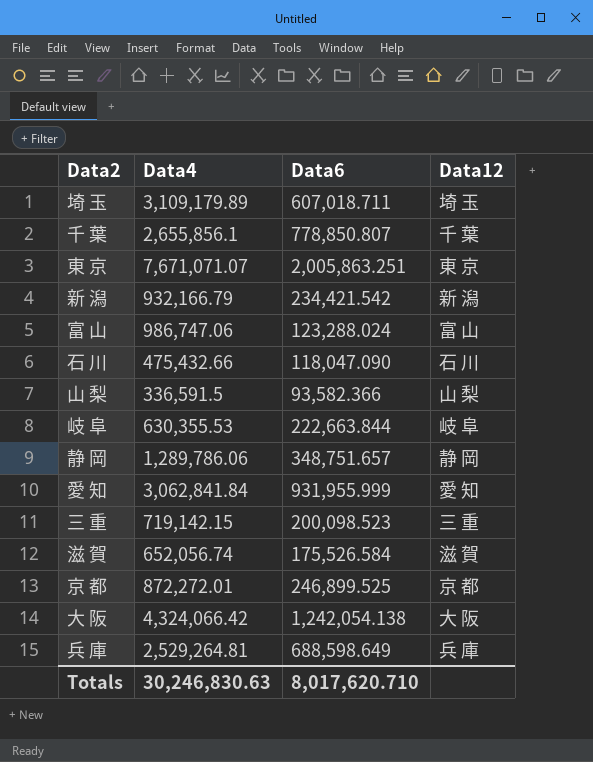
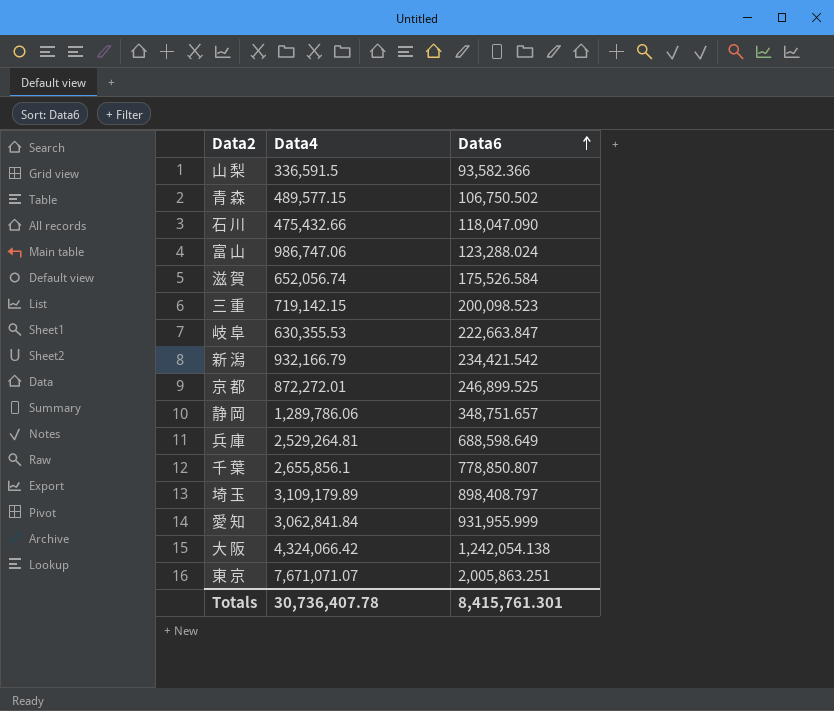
row order: none -> Data6 ascending
column Data12 | position: 4 -> none
row 青 森: none -> 489,577.15 | 106,750.502
岐 阜 | Data6: 222,663.844 -> 222,663.847
埼 玉 | Data6: 607,018.711 -> 898,408.797
Totals | Data4: 30,246,830.63 -> 30,736,407.78
Totals | Data6: 8,017,620.710 -> 8,415,761.301

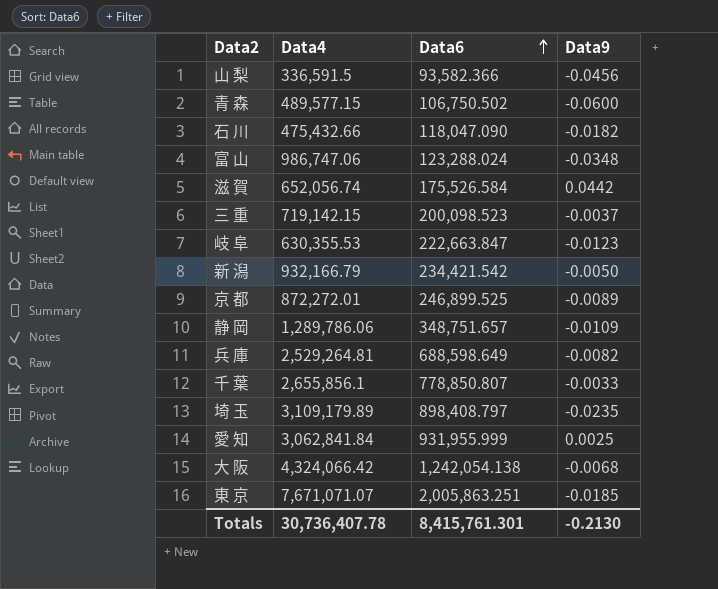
column Data9 | position: none -> 4

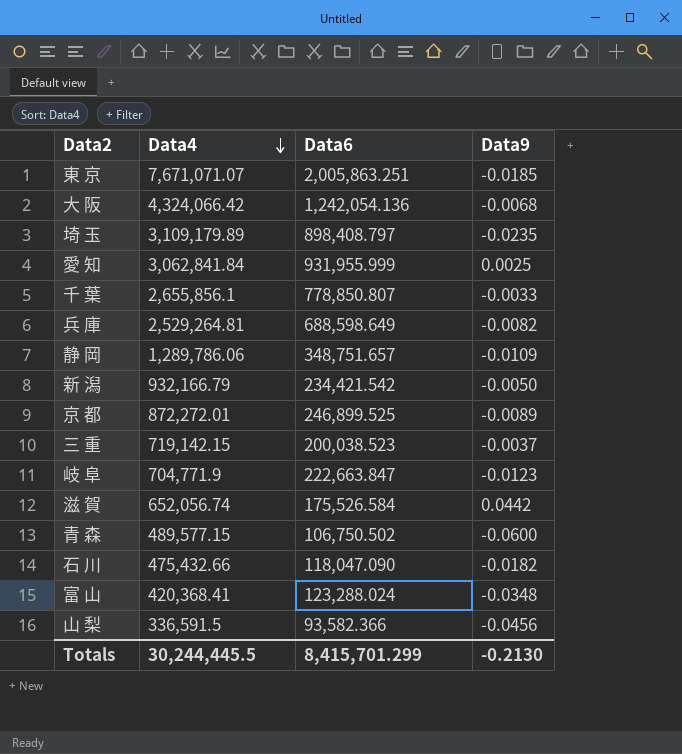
row order: Data6 ascending -> Data4 descending
大 阪 | Data6: 1,242,054.138 -> 1,242,054.136
三 重 | Data6: 200,098.523 -> 200,038.523
岐 阜 | Data4: 630,355.53 -> 704,771.9
富 山 | Data4: 986,747.06 -> 420,368.41
Totals | Data4: 30,736,407.78 -> 30,244,445.5
Totals | Data6: 8,415,761.301 -> 8,415,701.299

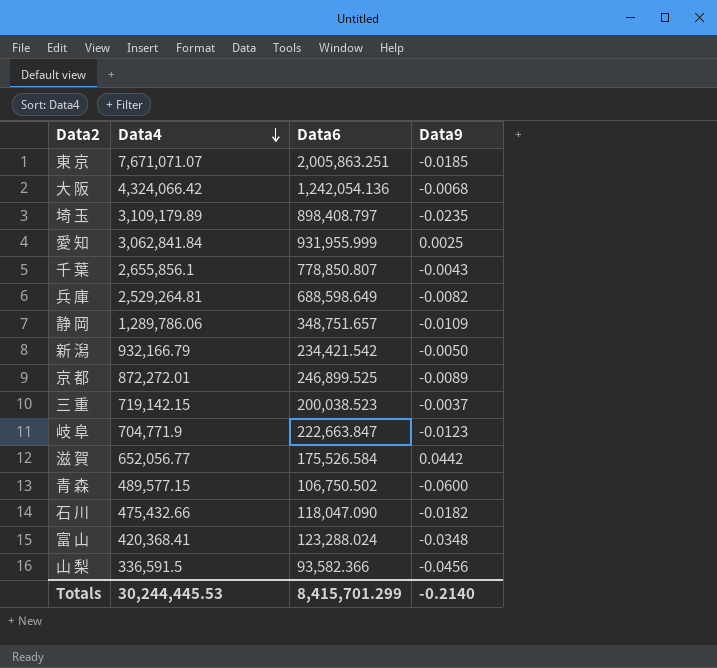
千 葉 | Data9: -0.0033 -> -0.0043
滋 賀 | Data4: 652,056.74 -> 652,056.77
Totals | Data4: 30,244,445.5 -> 30,244,445.53
Totals | Data9: -0.2130 -> -0.2140

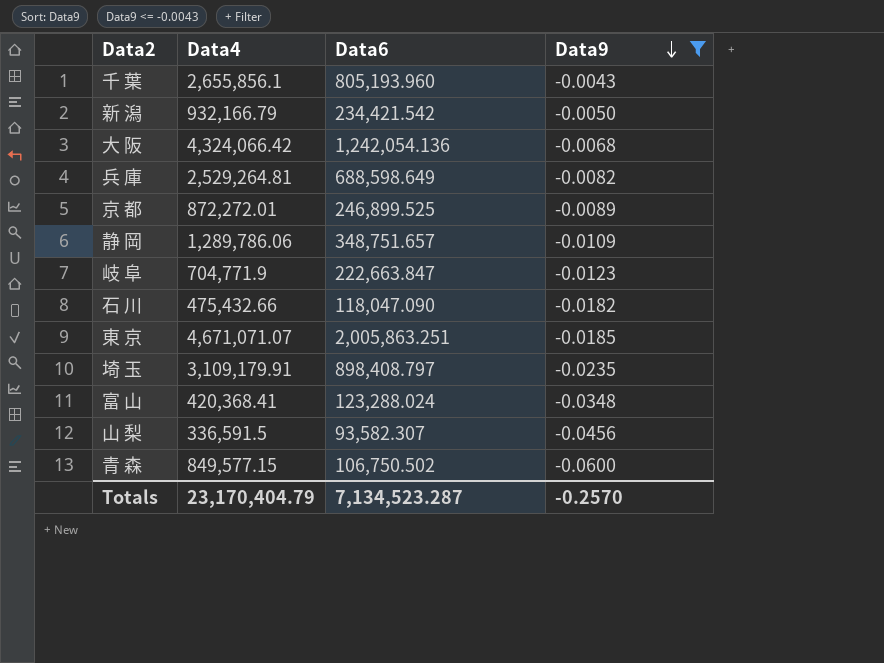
filter: none -> Data9 <= -0.0043
row order: Data4 descending -> Data9 descending
千 葉 | Data6: 778,850.807 -> 805,193.960
東 京 | Data4: 7,671,071.07 -> 4,671,071.07
埼 玉 | Data4: 3,109,179.89 -> 3,109,179.91
山 梨 | Data6: 93,582.366 -> 93,582.307
青 森 | Data4: 489,577.15 -> 849,577.15
Totals | Data4: 30,244,445.53 -> 23,170,404.79
Totals | Data6: 8,415,701.299 -> 7,134,523.287
Totals | Data9: -0.2140 -> -0.2570

